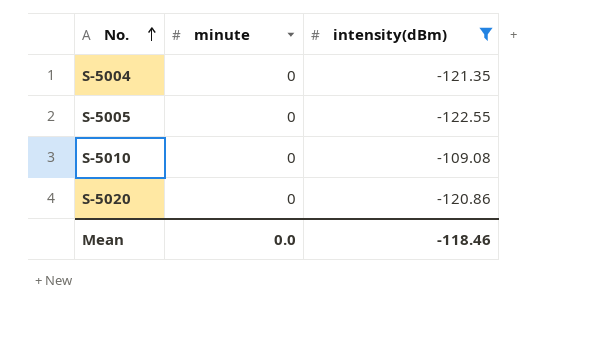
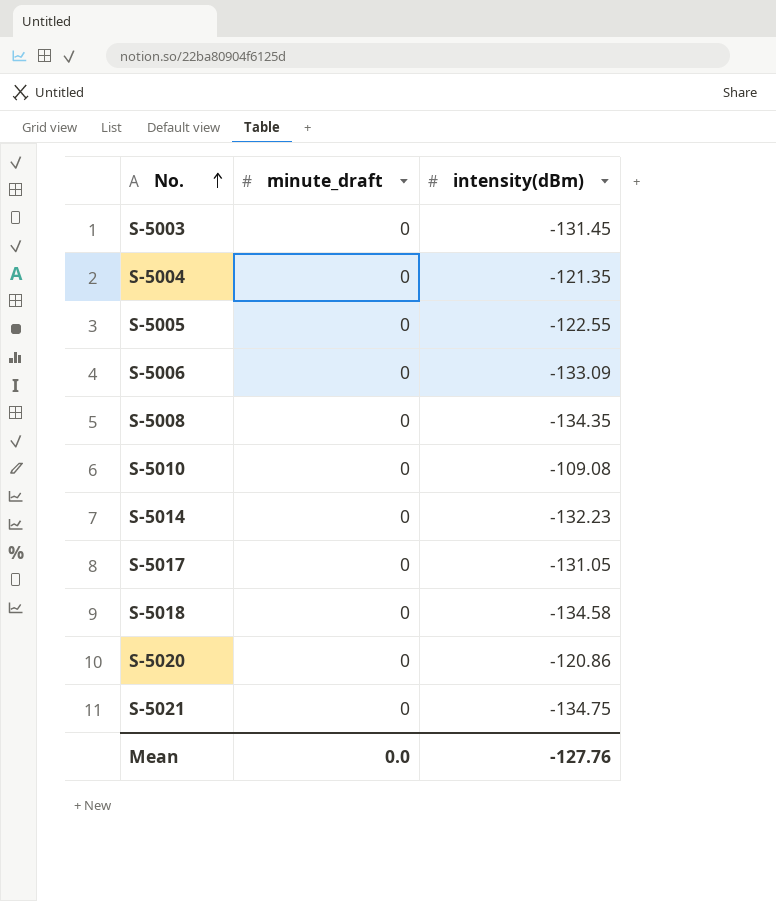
filter: intensity(dBm) >= -122.55 -> none
column name: minute -> minute_draft
Mean | intensity(dBm): -118.46 -> -127.76

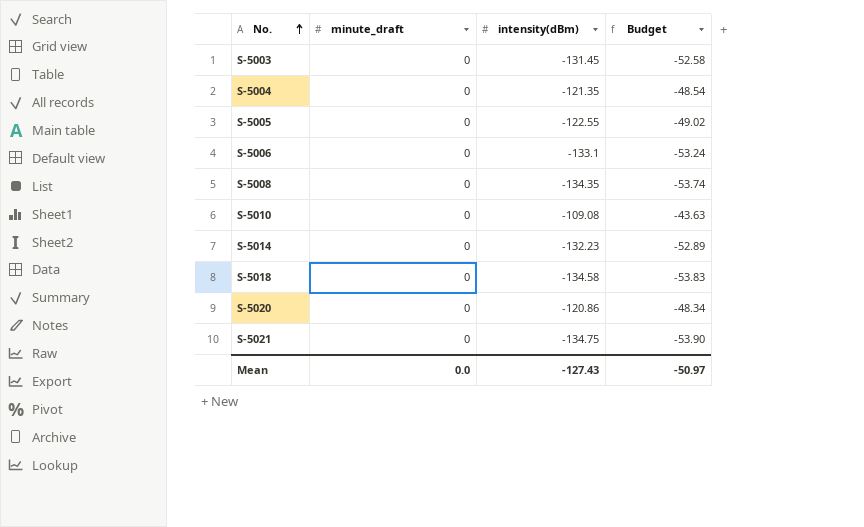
column Budget | formula: none -> [intensity(dBm)] * 0.4
row S-5017: 0 | -131.05 -> none
S-5006 | intensity(dBm): -133.09 -> -133.1
Mean | intensity(dBm): -127.76 -> -127.43

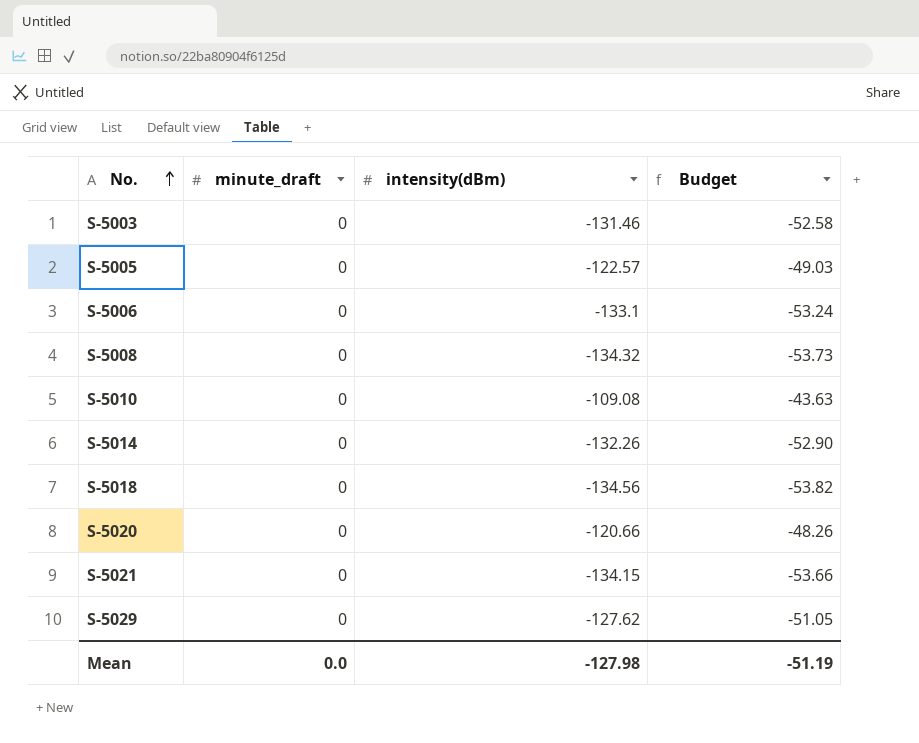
row S-5004: 0 | -121.35 | -48.54 -> none
S-5003 | intensity(dBm): -131.45 -> -131.46
S-5005 | intensity(dBm): -122.55 -> -122.57
S-5005 | Budget: -49.02 -> -49.03
S-5008 | intensity(dBm): -134.35 -> -134.32
S-5008 | Budget: -53.74 -> -53.73
S-5014 | intensity(dBm): -132.23 -> -132.26
S-5014 | Budget: -52.89 -> -52.90
S-5018 | intensity(dBm): -134.58 -> -134.56
S-5018 | Budget: -53.83 -> -53.82
S-5020 | intensity(dBm): -120.86 -> -120.66
S-5020 | Budget: -48.34 -> -48.26
S-5021 | intensity(dBm): -134.75 -> -134.15
S-5021 | Budget: -53.90 -> -53.66
row S-5029: none -> 0 | -127.62 | -51.05
Mean | intensity(dBm): -127.43 -> -127.98
Mean | Budget: -50.97 -> -51.19

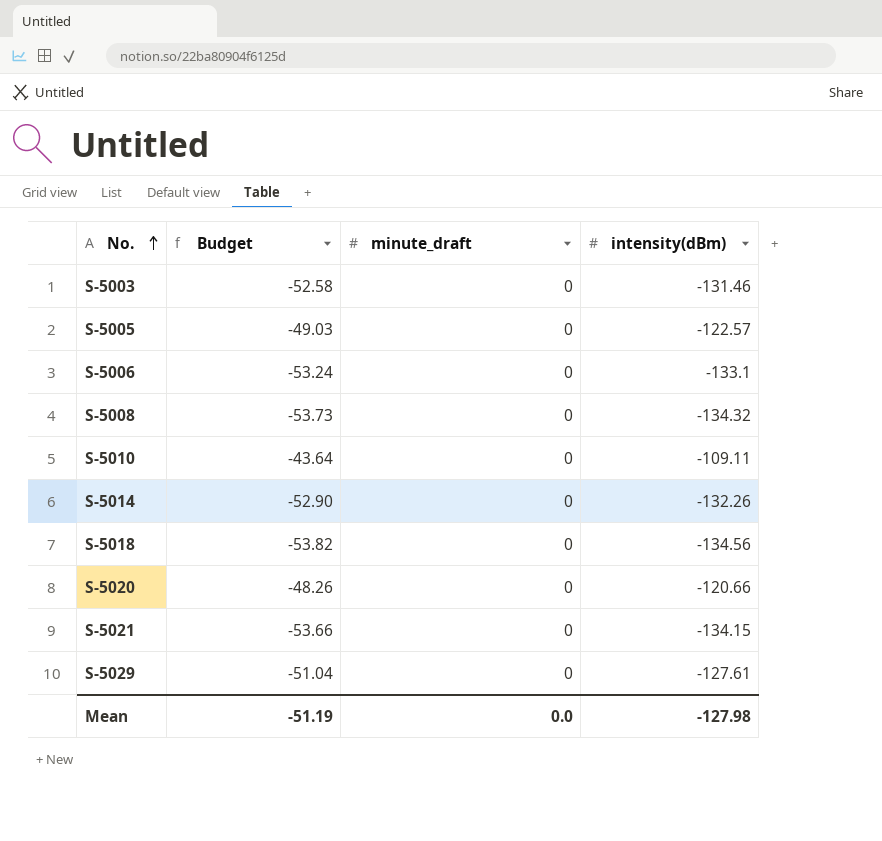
column Budget | position: 4 -> 2
S-5010 | Budget: -43.63 -> -43.64
S-5010 | intensity(dBm): -109.08 -> -109.11
S-5029 | Budget: -51.05 -> -51.04
S-5029 | intensity(dBm): -127.62 -> -127.61

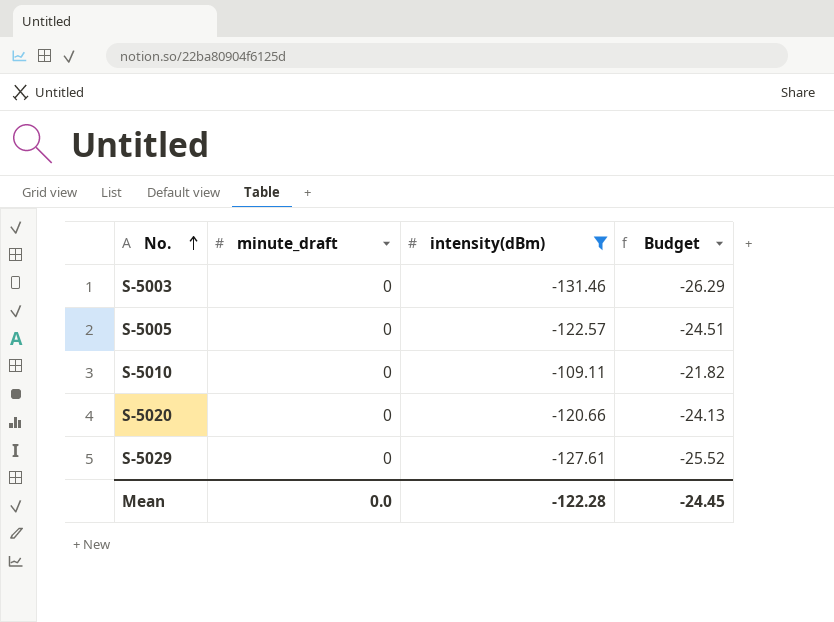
filter: none -> intensity(dBm) >= -131.46
column Budget | formula: [intensity(dBm)] * 0.4 -> [intensity(dBm)] * 0.2
column Budget | position: 2 -> 4
Mean | intensity(dBm): -127.98 -> -122.28
Mean | Budget: -51.19 -> -24.45

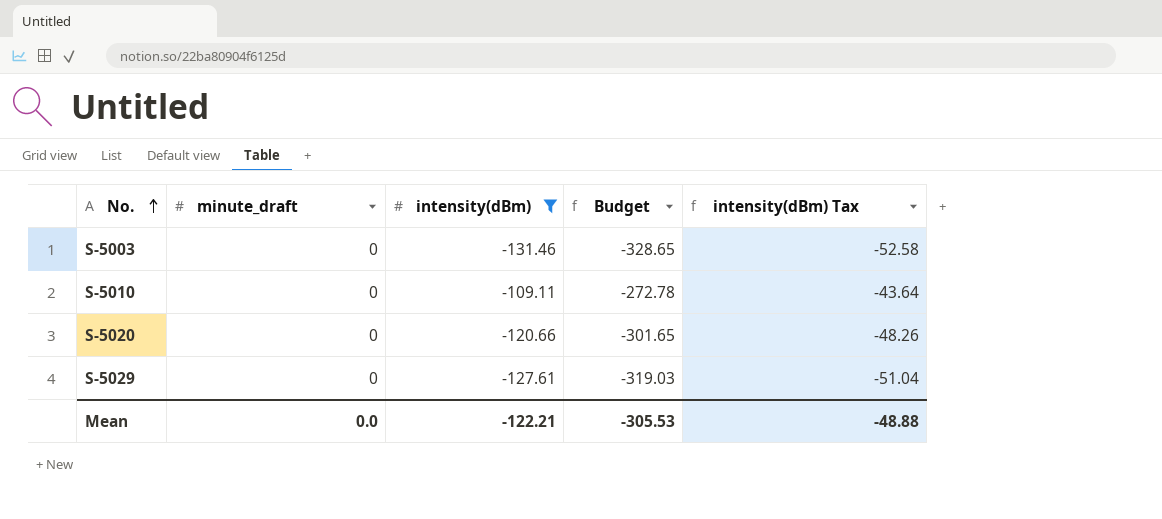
column Budget | formula: [intensity(dBm)] * 0.2 -> [intensity(dBm)] * 2.5
column intensity(dBm) Tax | formula: none -> [intensity(dBm)] * 0.4
row S-5005: 0 | -122.57 | -24.51 -> none
Mean | intensity(dBm): -122.28 -> -122.21
Mean | Budget: -24.45 -> -305.53

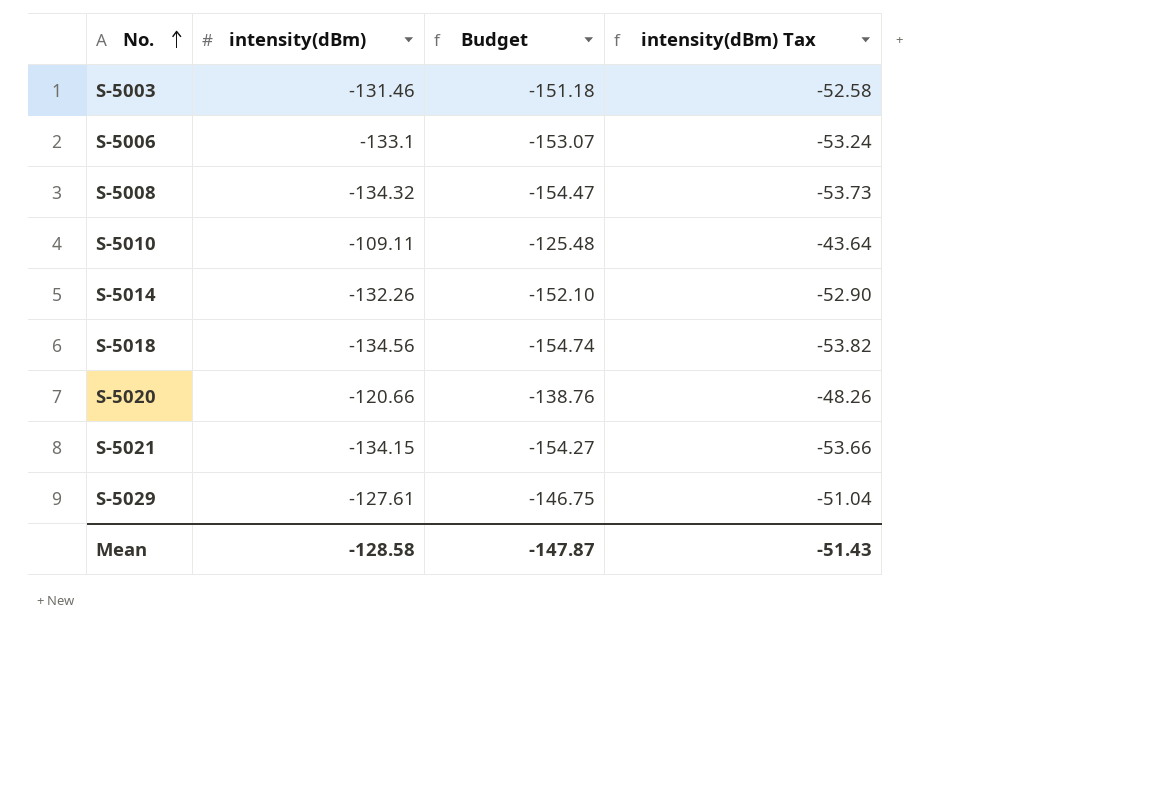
filter: intensity(dBm) >= -131.46 -> none
column minute_draft | position: 2 -> none
column Budget | formula: [intensity(dBm)] * 2.5 -> [intensity(dBm)] * 1.15
Mean | intensity(dBm): -122.21 -> -128.58
Mean | Budget: -305.53 -> -147.87
Mean | intensity(dBm) Tax: -48.88 -> -51.43

